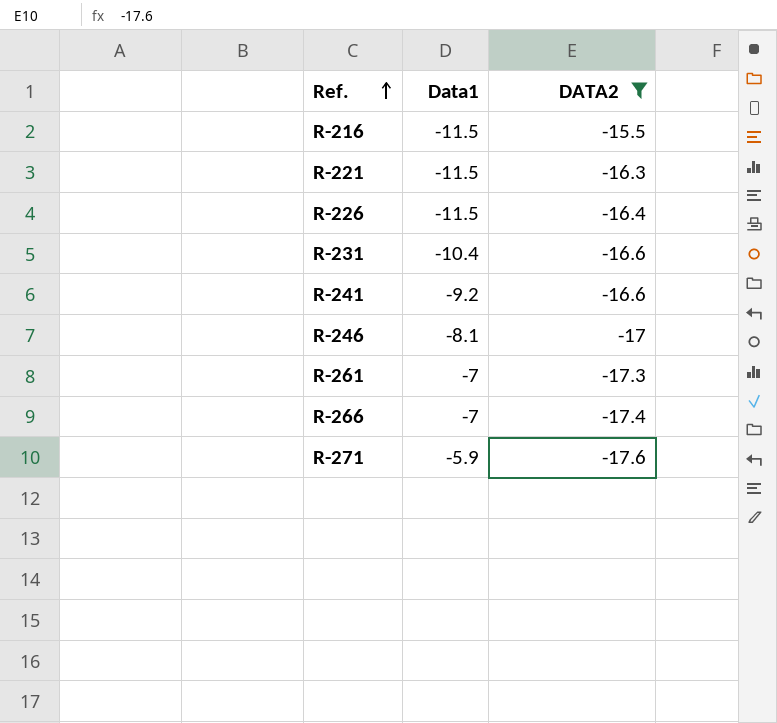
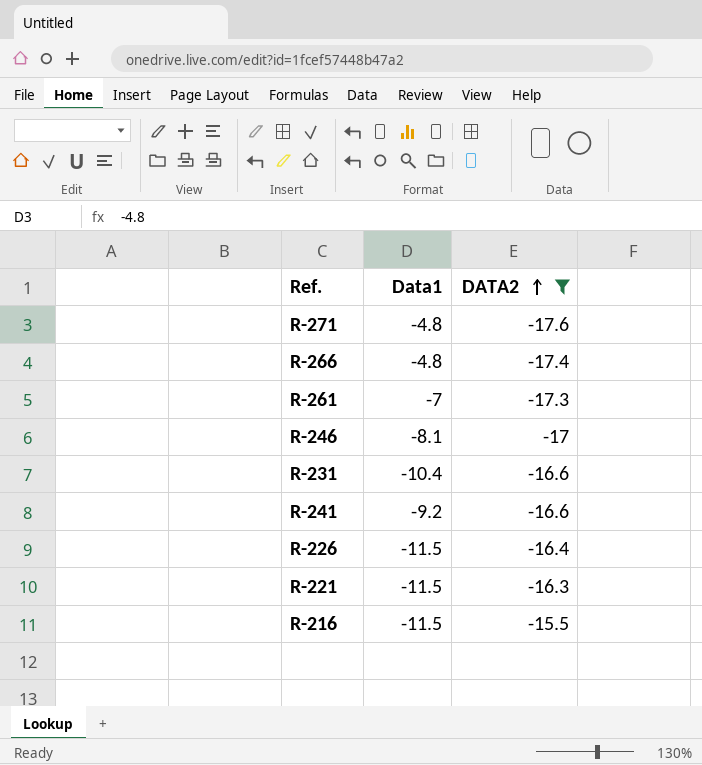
row order: Ref. ascending -> DATA2 ascending
R-271 | Data1: -5.9 -> -4.8
R-266 | Data1: -7 -> -4.8

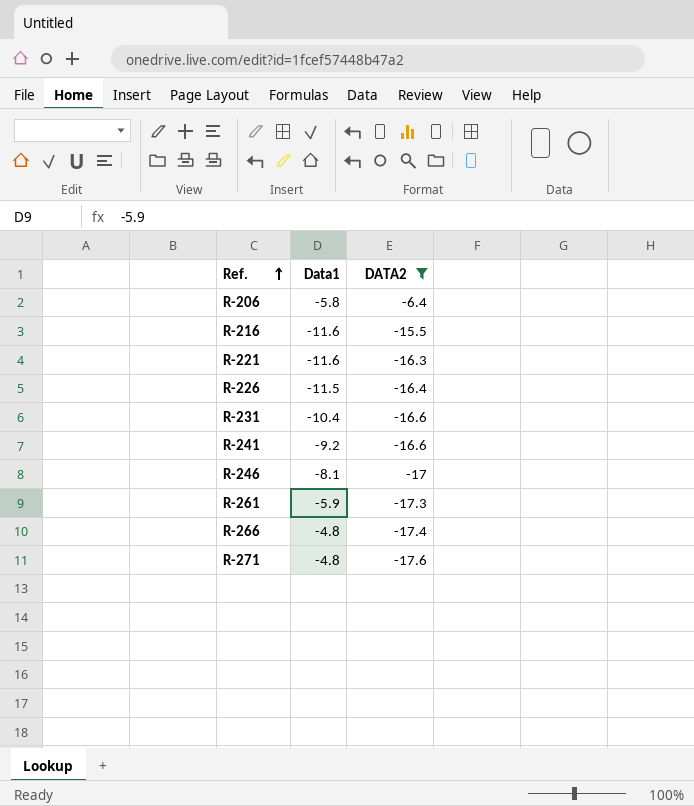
row order: DATA2 ascending -> Ref. ascending
row R-206: none -> -5.8 | -6.4
R-216 | Data1: -11.5 -> -11.6
R-221 | Data1: -11.5 -> -11.6
R-261 | Data1: -7 -> -5.9

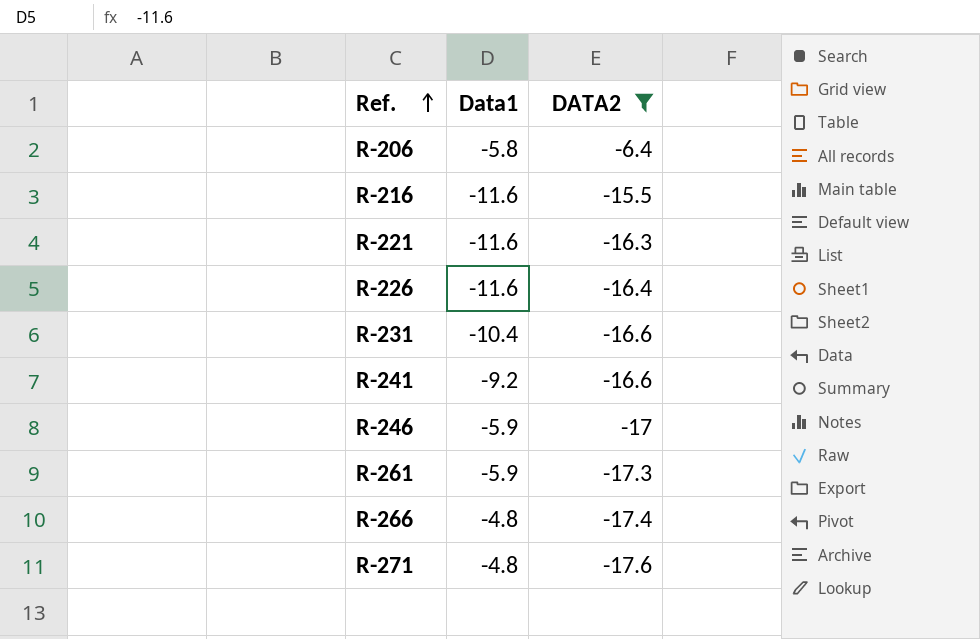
R-226 | Data1: -11.5 -> -11.6
R-246 | Data1: -8.1 -> -5.9

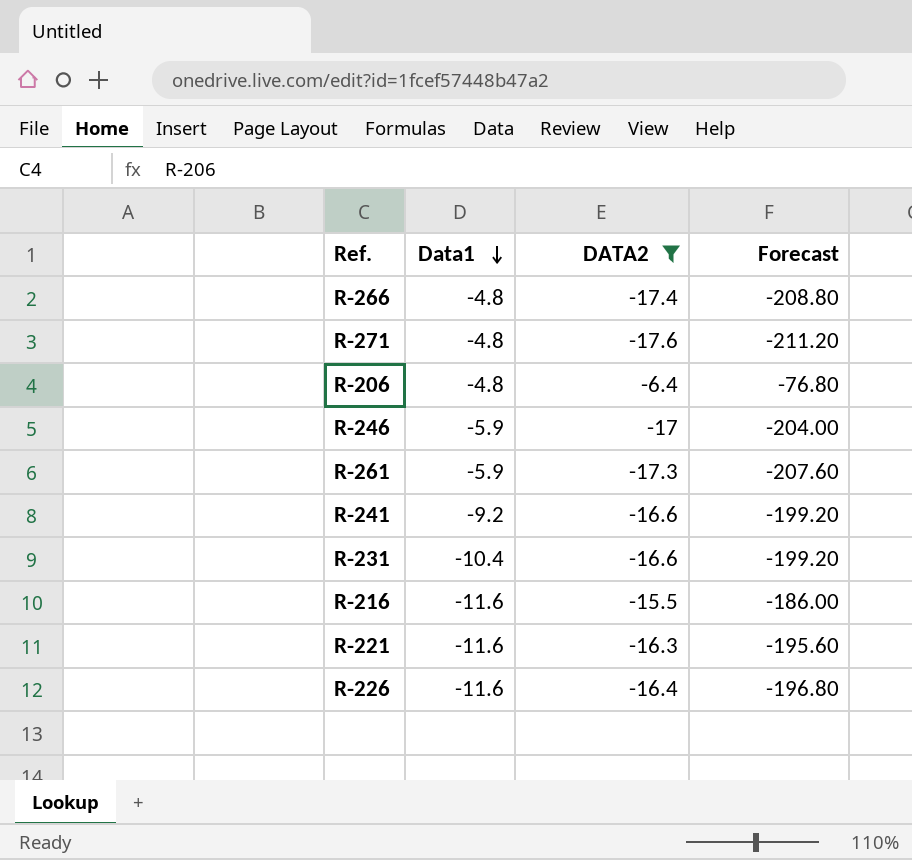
row order: Ref. ascending -> Data1 descending
column Forecast | formula: none -> [DATA2] * 12
R-206 | Data1: -5.8 -> -4.8

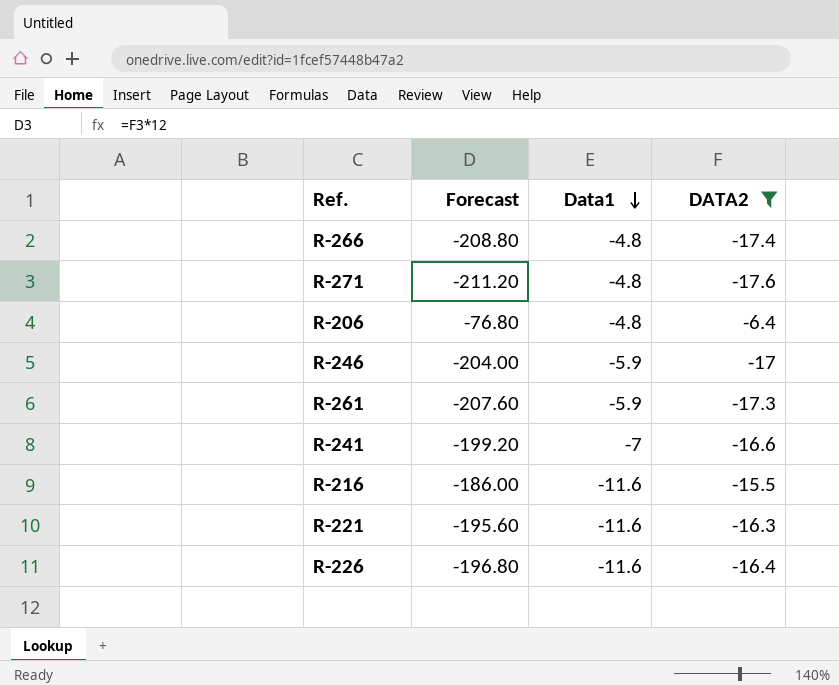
column Forecast | position: 4 -> 2
row R-231: -10.4 | -16.6 | -199.20 -> none
R-241 | Data1: -9.2 -> -7

